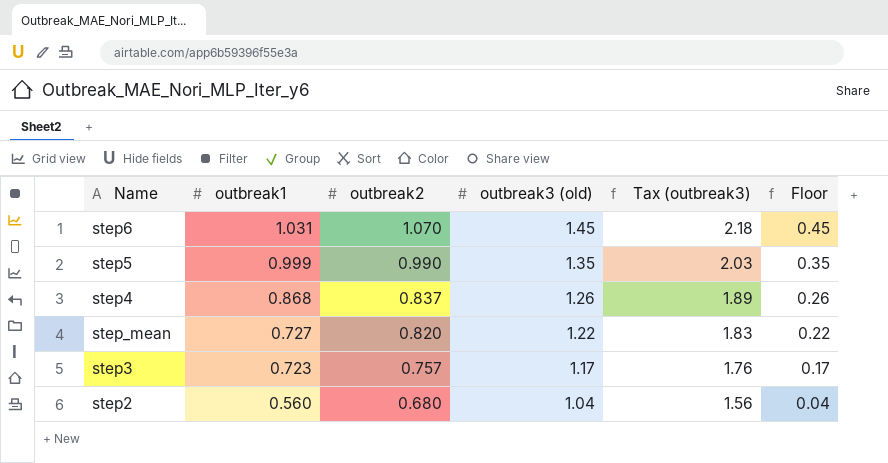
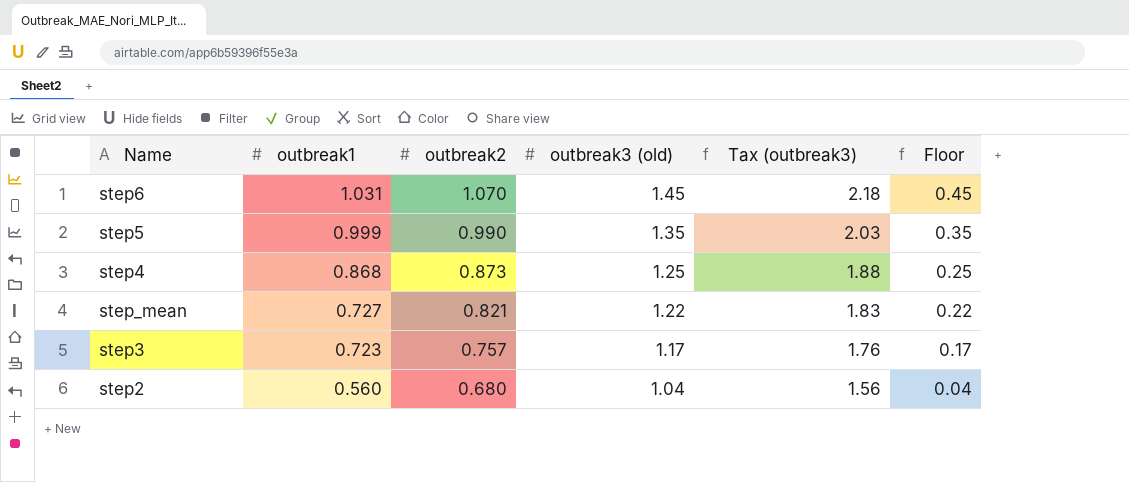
step4 | outbreak2: 0.837 -> 0.873
step4 | outbreak3 (old): 1.26 -> 1.25
step4 | Tax (outbreak3): 1.89 -> 1.88
step4 | Floor: 0.26 -> 0.25
step_mean | outbreak2: 0.820 -> 0.821

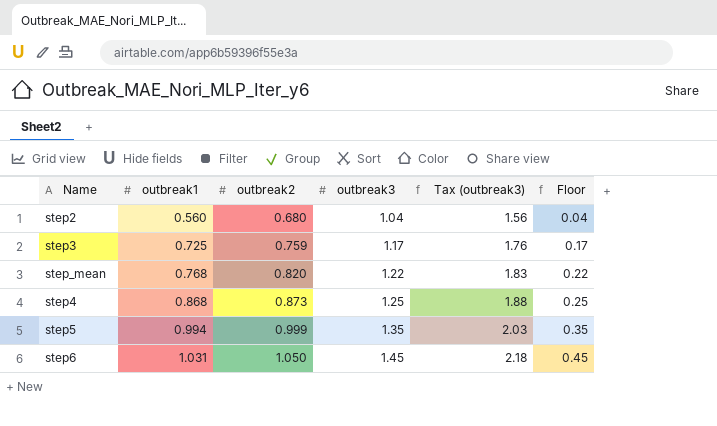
row order: outbreak1 descending -> outbreak1 ascending
column name: outbreak3 (old) -> outbreak3
step3 | outbreak1: 0.723 -> 0.725
step3 | outbreak2: 0.757 -> 0.759
step_mean | outbreak1: 0.727 -> 0.768
step_mean | outbreak2: 0.821 -> 0.820
step5 | outbreak1: 0.999 -> 0.994
step5 | outbreak2: 0.990 -> 0.999
step6 | outbreak2: 1.070 -> 1.050

